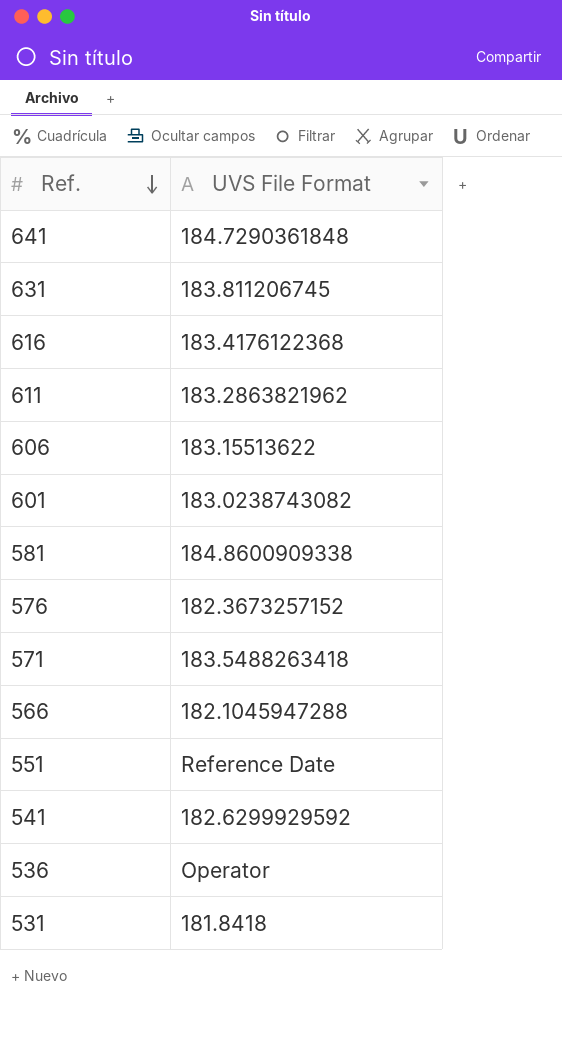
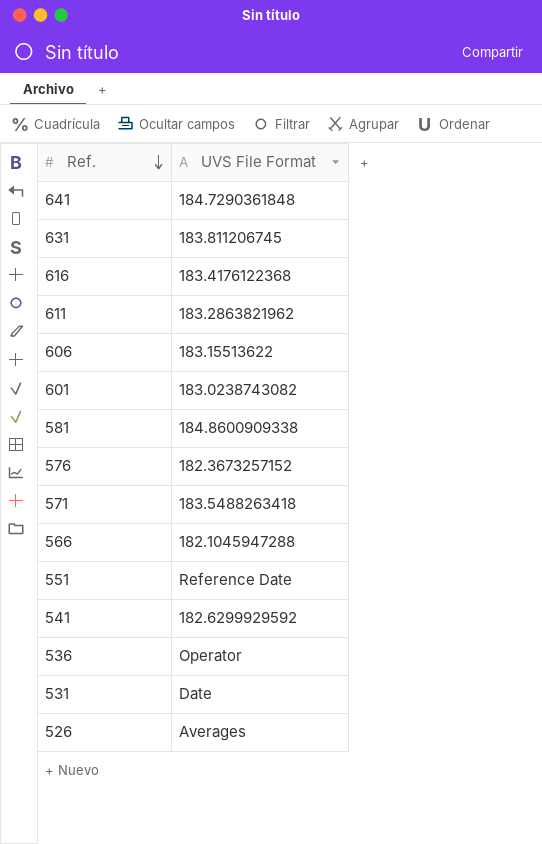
531 | UVS File Format: 181.8418 -> Date
row 526: none -> Averages

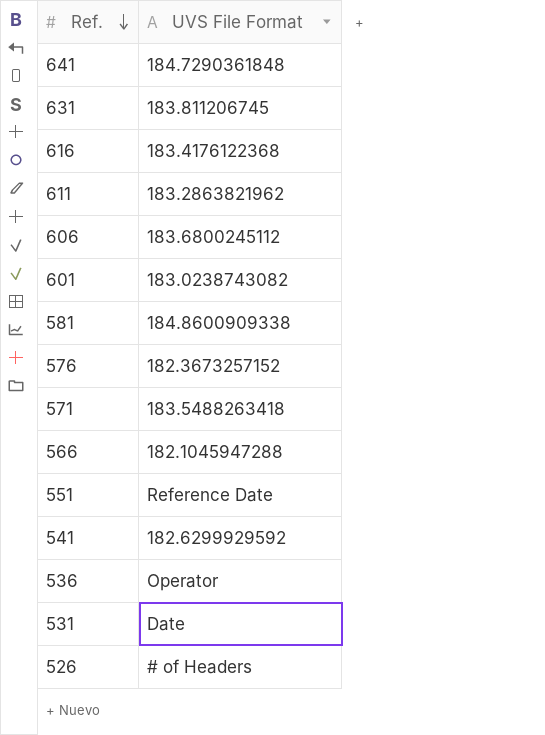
606 | UVS File Format: 183.15513622 -> 183.6800245112
526 | UVS File Format: Averages -> # of Headers

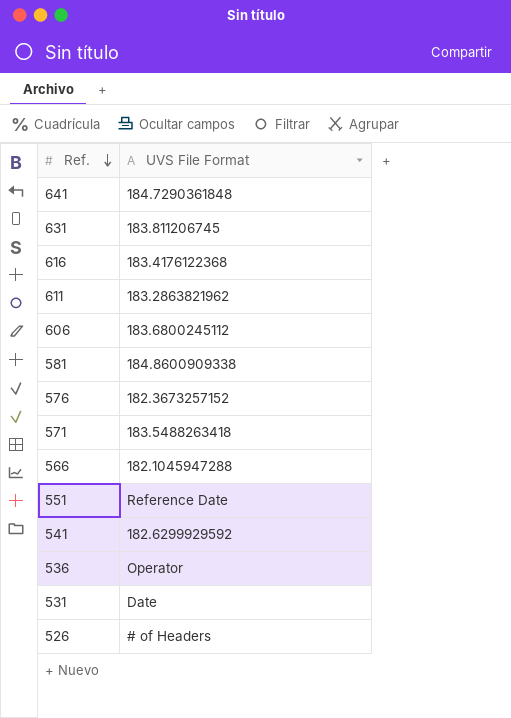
row 601: 183.0238743082 -> none

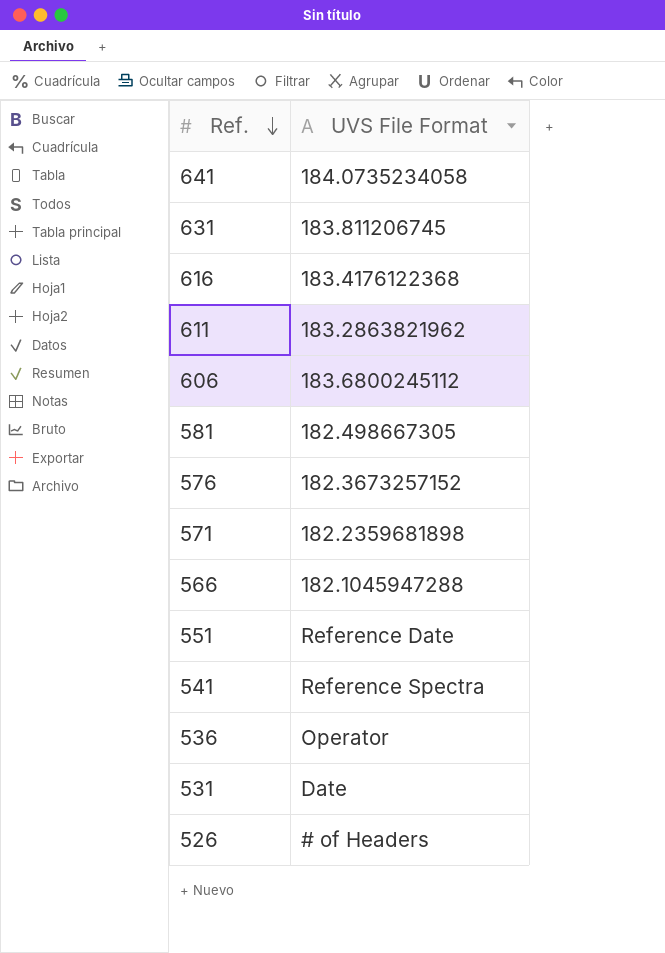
641 | UVS File Format: 184.7290361848 -> 184.0735234058
581 | UVS File Format: 184.8600909338 -> 182.498667305
571 | UVS File Format: 183.5488263418 -> 182.2359681898
541 | UVS File Format: 182.6299929592 -> Reference Spectra

